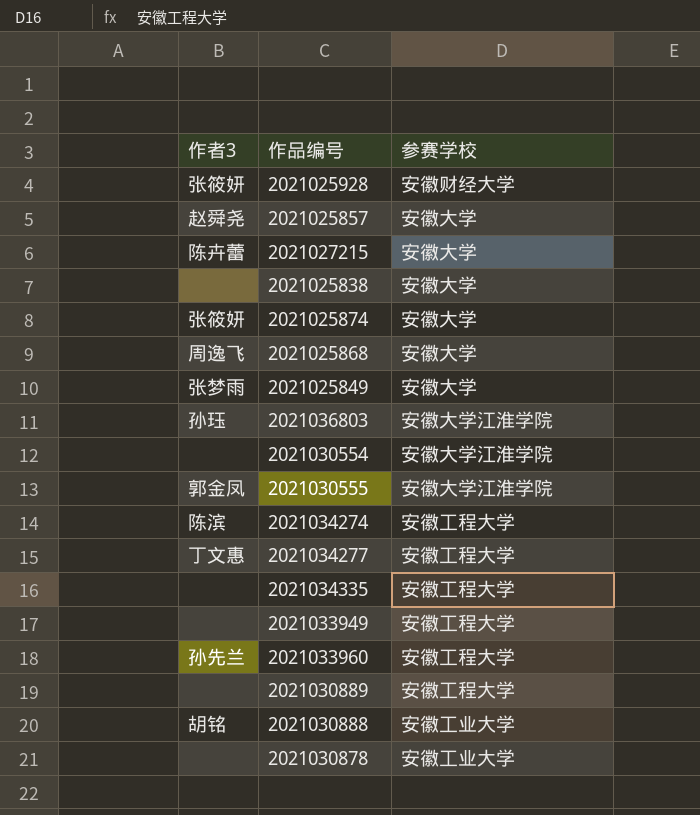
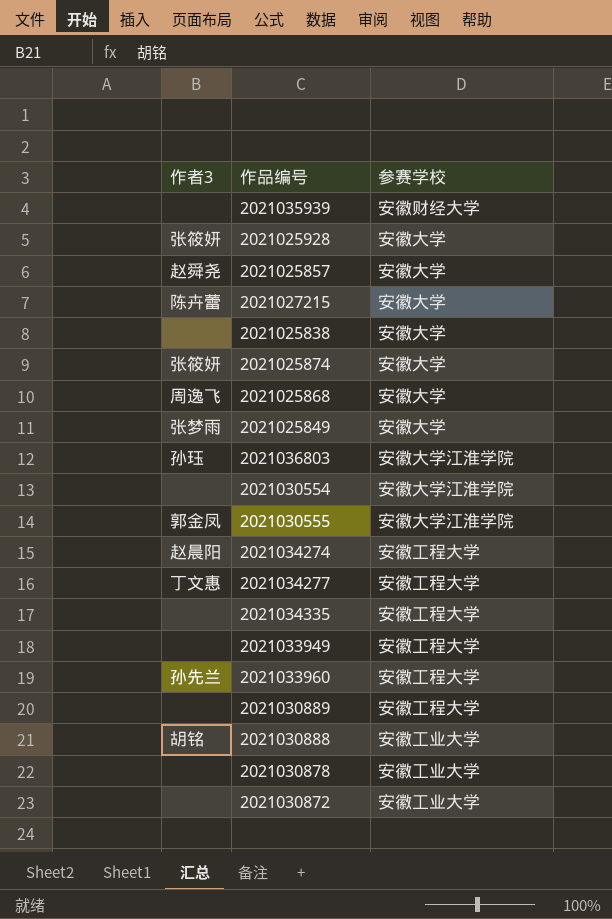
row 2021035939: none -> none | 安徽财经大学
2021025928 | 参赛学校: 安徽财经大学 -> 安徽大学
2021034274 | 作者3: 陈滨 -> 赵晨阳
row 2021030872: none -> none | 安徽工业大学

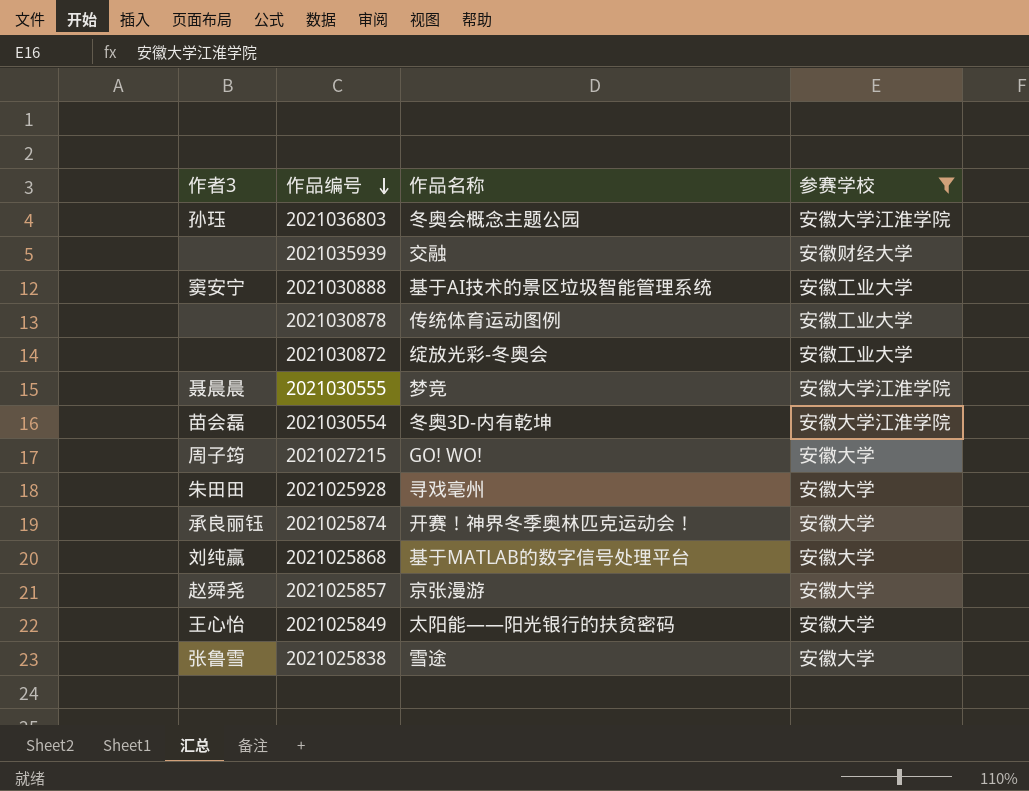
filter: none -> 参赛学校 != 安徽工程大学
row order: none -> 作品编号 descending
column 作品名称 | position: none -> 3
2021030888 | 作者3: 胡铭 -> 窦安宁
2021030555 | 作者3: 郭金凤 -> 聂晨晨
2021030554 | 作者3: none -> 苗会磊
2021027215 | 作者3: 陈卉蕾 -> 周子筠
2021025928 | 作者3: 张筱妍 -> 朱田田
2021025874 | 作者3: 张筱妍 -> 承良丽钰
2021025868 | 作者3: 周逸飞 -> 刘纯赢
2021025849 | 作者3: 张梦雨 -> 王心怡
2021025838 | 作者3: none -> 张鲁雪

